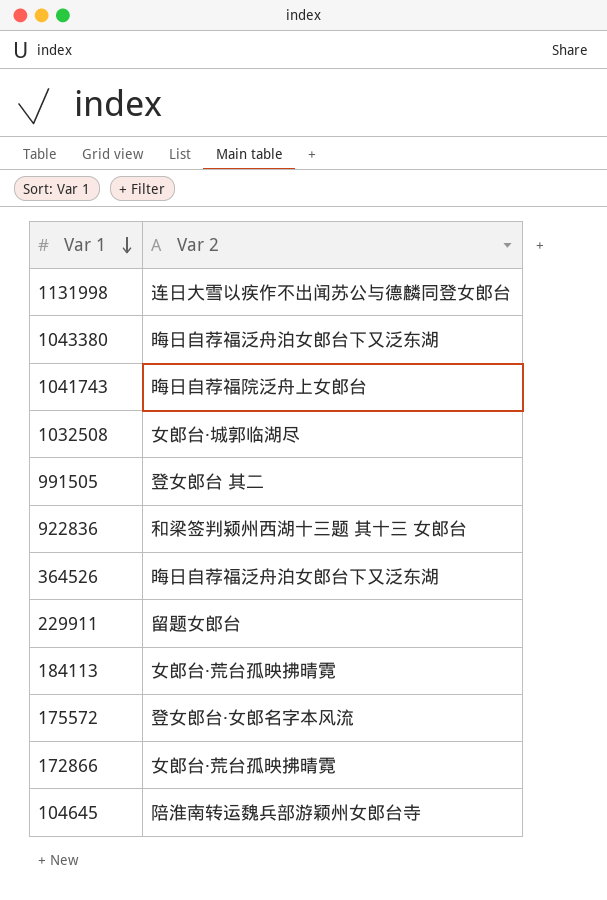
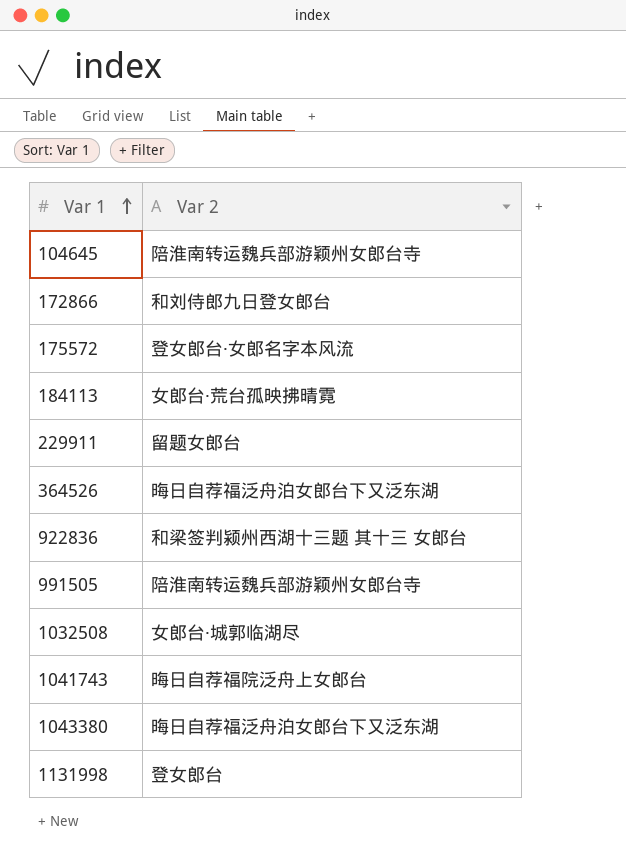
row order: Var 1 descending -> Var 1 ascending
172866 | Var 2: 女郎台·荒台孤映拂晴霓 -> 和刘侍郎九日登女郎台
991505 | Var 2: 登女郎台 其二 -> 陪淮南转运魏兵部游颖州女郎台寺
1131998 | Var 2: 连日大雪以疾作不出闻苏公与德麟同登女郎台 -> 登女郎台

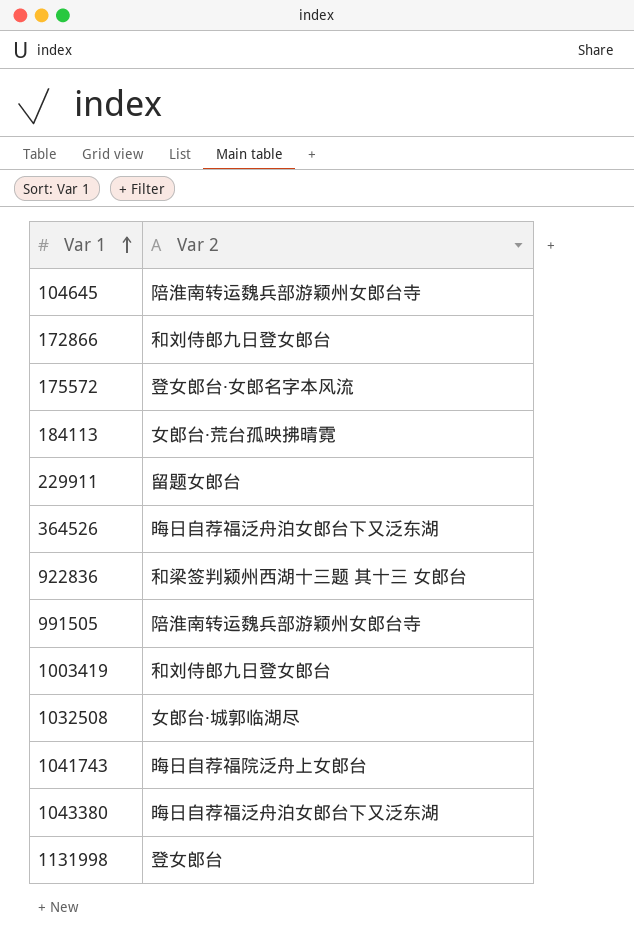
row 1003419: none -> 和刘侍郎九日登女郎台

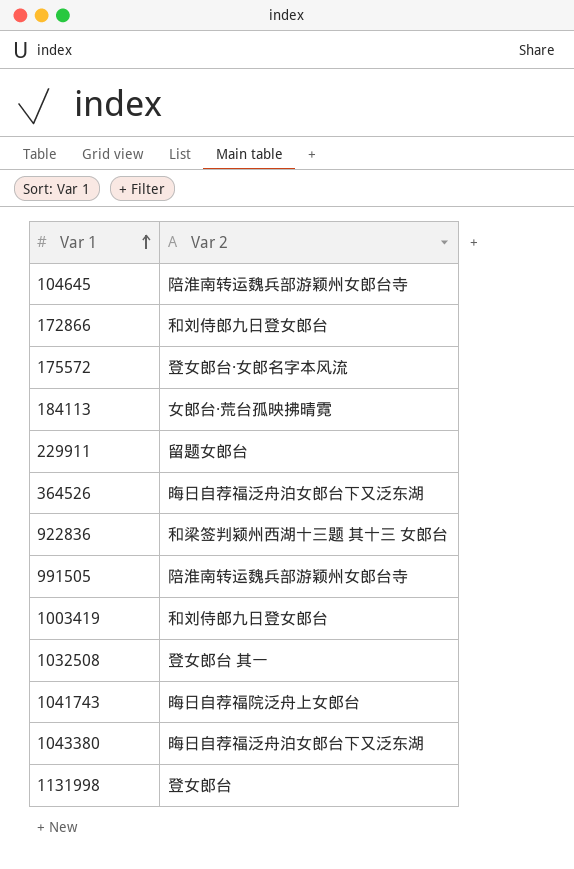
1032508 | Var 2: 女郎台·城郭临湖尽 -> 登女郎台 其一

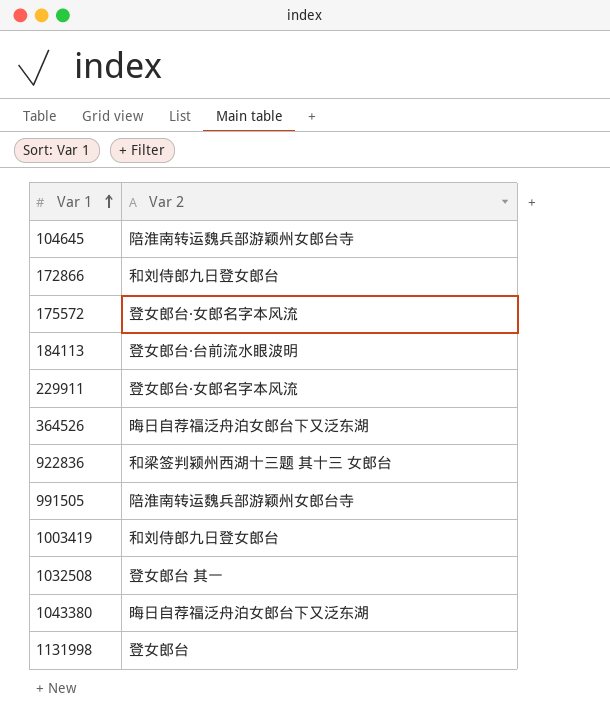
row 1041743: 晦日自荐福院泛舟上女郎台 -> none
184113 | Var 2: 女郎台·荒台孤映拂晴霓 -> 登女郎台·台前流水眼波明
229911 | Var 2: 留题女郎台 -> 登女郎台·女郎名字本风流

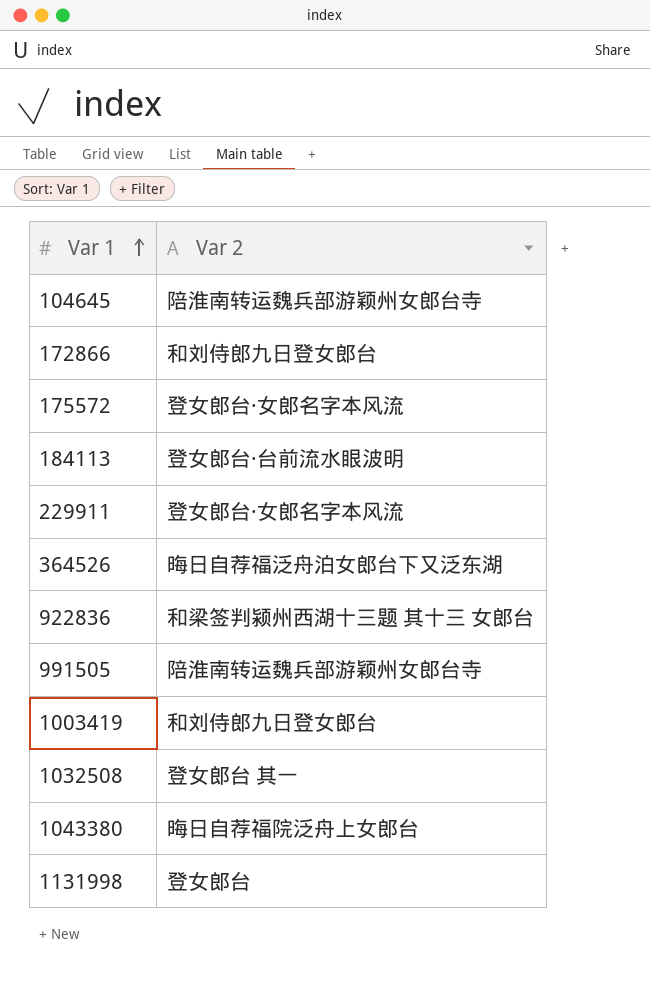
1043380 | Var 2: 晦日自荐福泛舟泊女郎台下又泛东湖 -> 晦日自荐福院泛舟上女郎台

